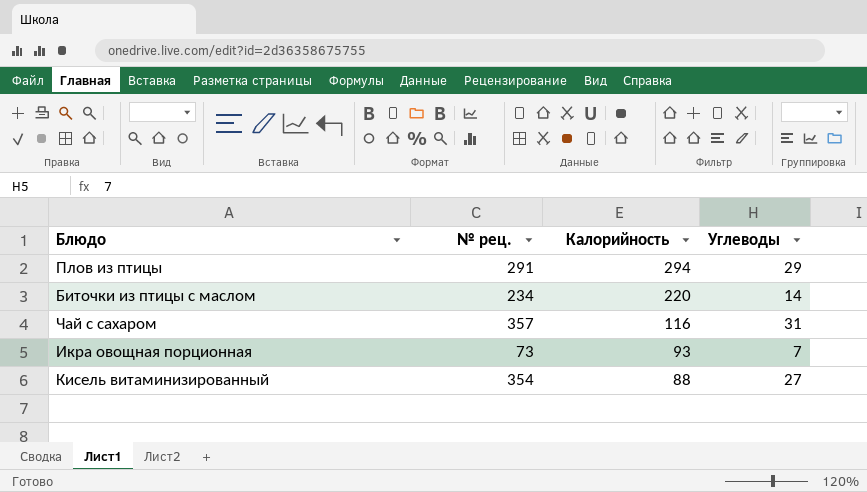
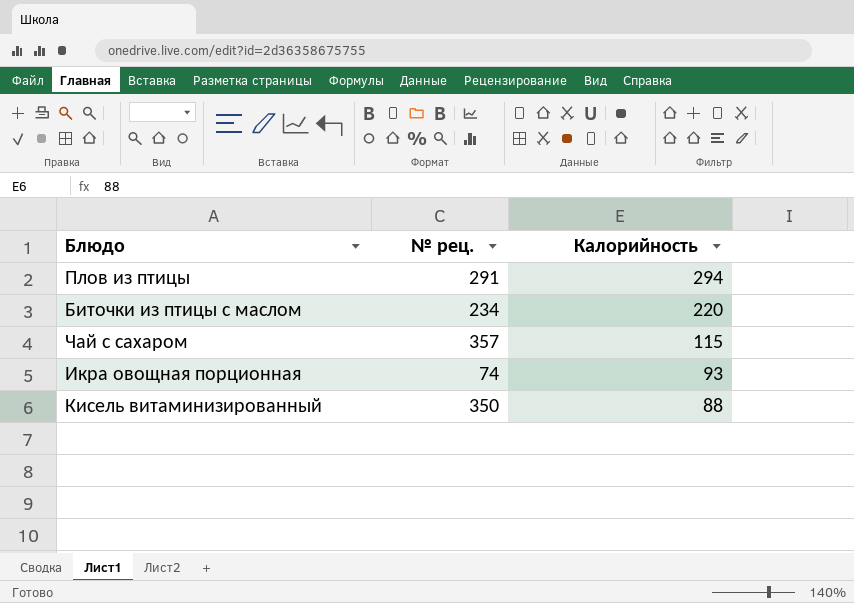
column Углеводы | position: 4 -> none
Чай с сахаром | Калорийность: 116 -> 115
Икра овощная порционная | № рец.: 73 -> 74
Кисель витаминизированный | № рец.: 354 -> 350

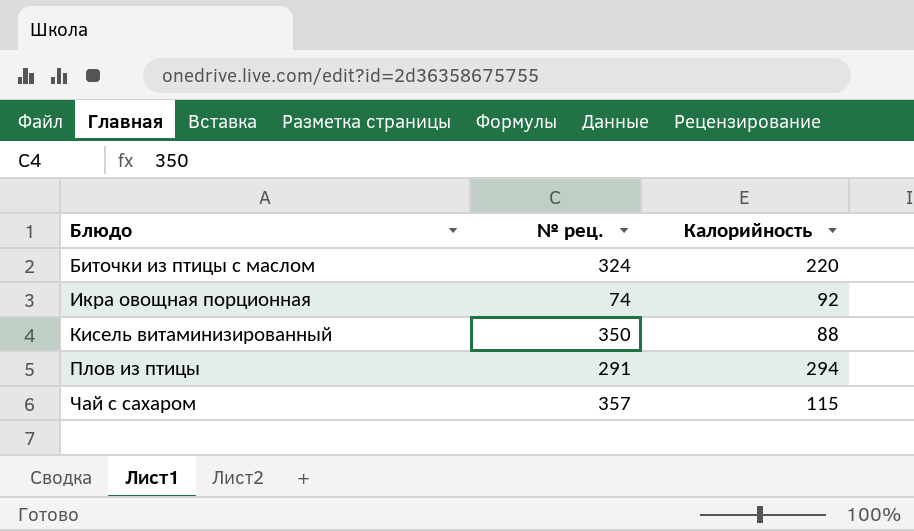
row order: Калорийность descending -> Блюдо ascending
Биточки из птицы с маслом | № рец.: 234 -> 324
Икра овощная порционная | Калорийность: 93 -> 92

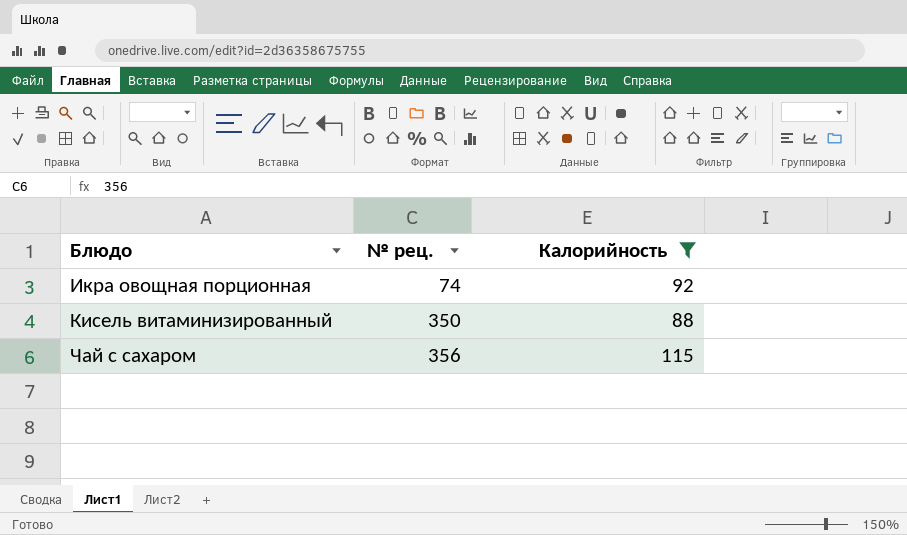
filter: none -> Калорийность <= 115
Чай с сахаром | № рец.: 357 -> 356

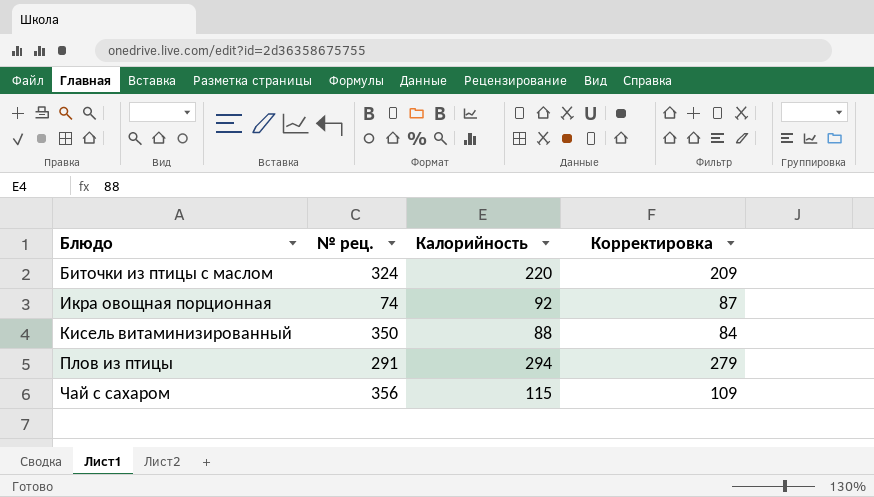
filter: Калорийность <= 115 -> none
column Корректировка | formula: none -> [Калорийность] * 0,95

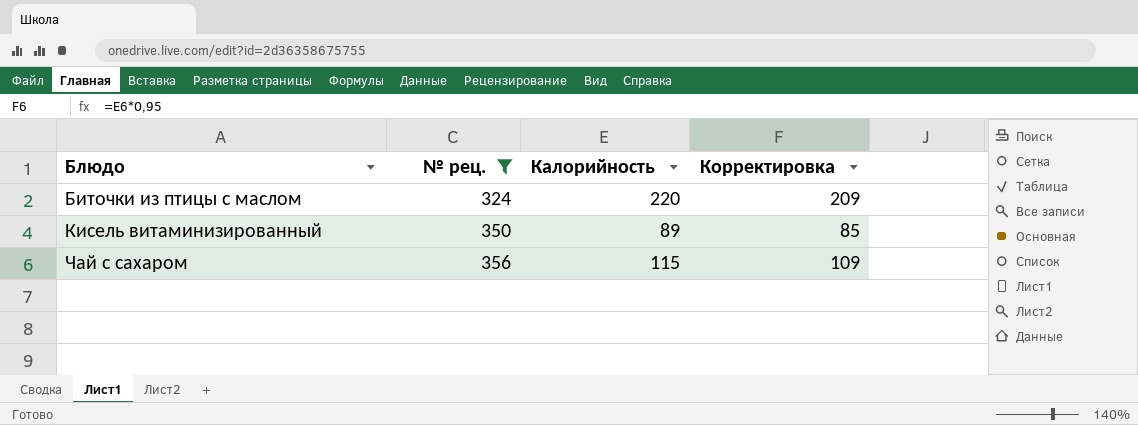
filter: none -> № рец. >= 324
Кисель витаминизированный | Калорийность: 88 -> 89
Кисель витаминизированный | Корректировка: 84 -> 85

